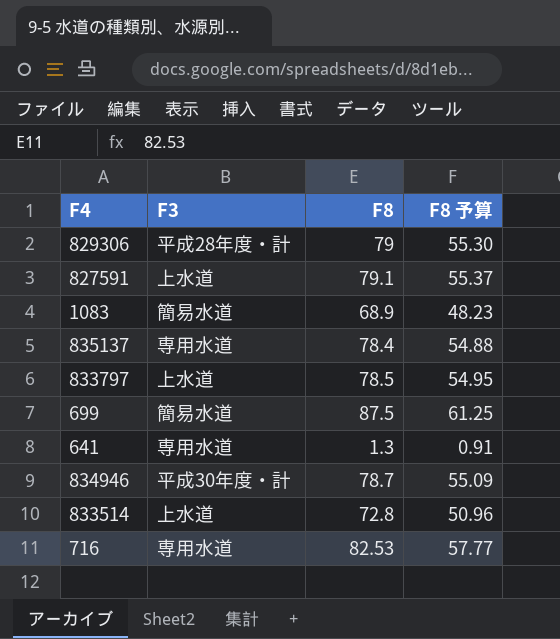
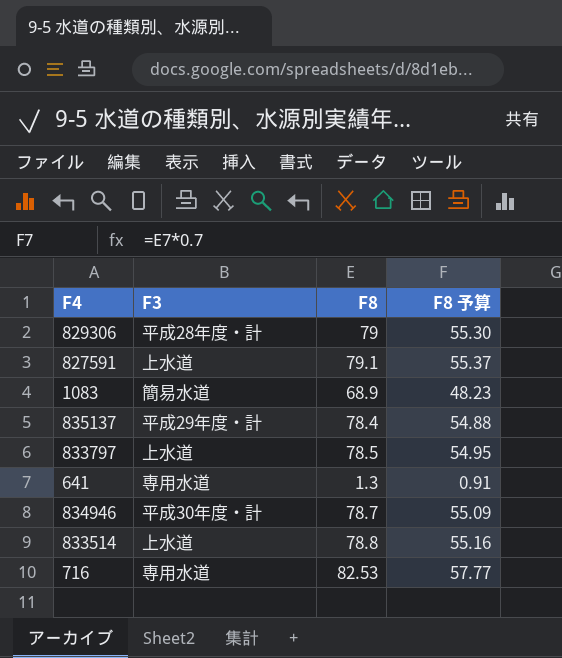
row 699: 簡易水道 | 87.5 | 61.25 -> none
835137 | F3: 専用水道 -> 平成29年度・計
833514 | F8: 72.8 -> 78.8
833514 | F8 予算: 50.96 -> 55.16

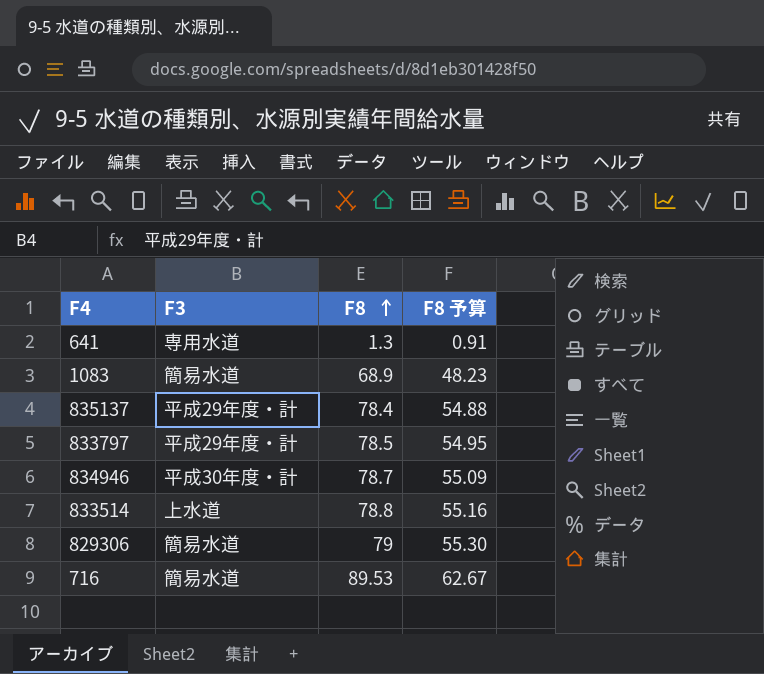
row order: none -> F8 ascending
row 827591: 上水道 | 79.1 | 55.37 -> none
833797 | F3: 上水道 -> 平成29年度・計
829306 | F3: 平成28年度・計 -> 簡易水道
716 | F3: 専用水道 -> 簡易水道
716 | F8: 82.53 -> 89.53
716 | F8 予算: 57.77 -> 62.67

